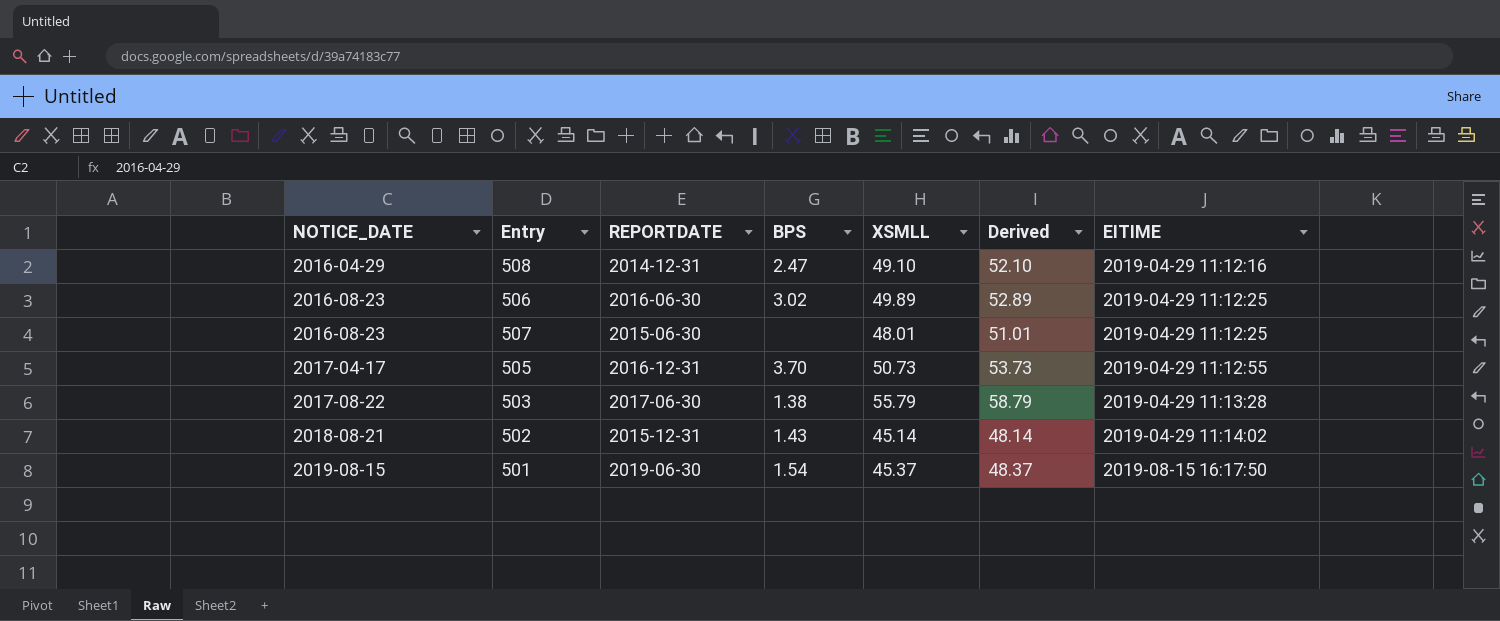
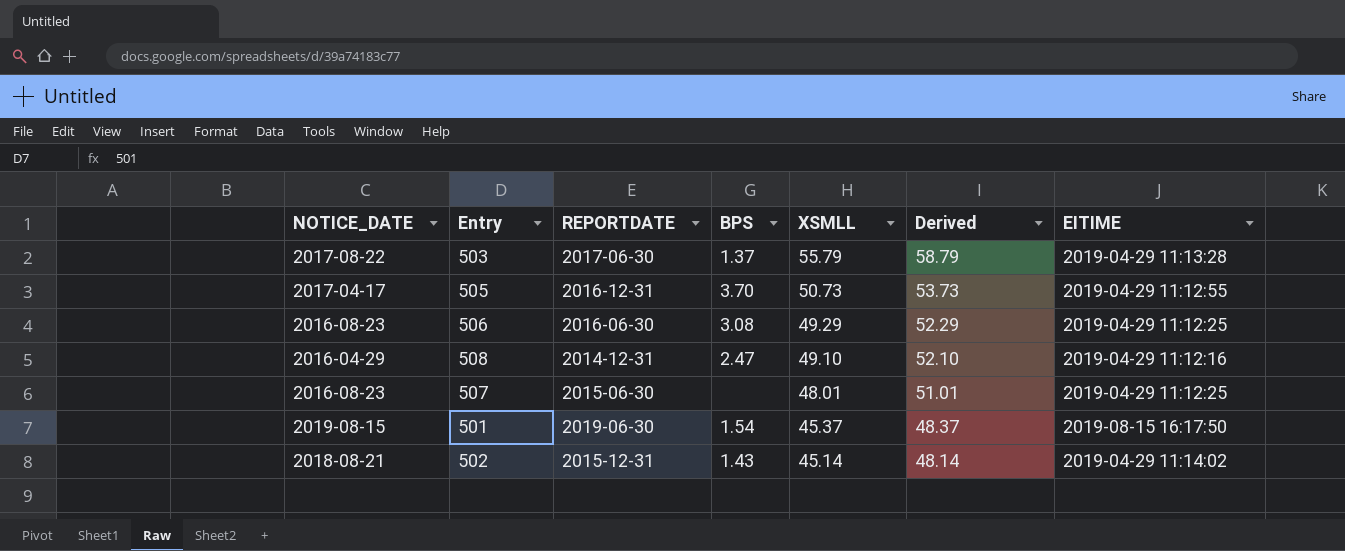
row order: NOTICE_DATE ascending -> XSMLL descending
503 | BPS: 1.38 -> 1.37
506 | BPS: 3.02 -> 3.08
506 | XSMLL: 49.89 -> 49.29
506 | Derived: 52.89 -> 52.29

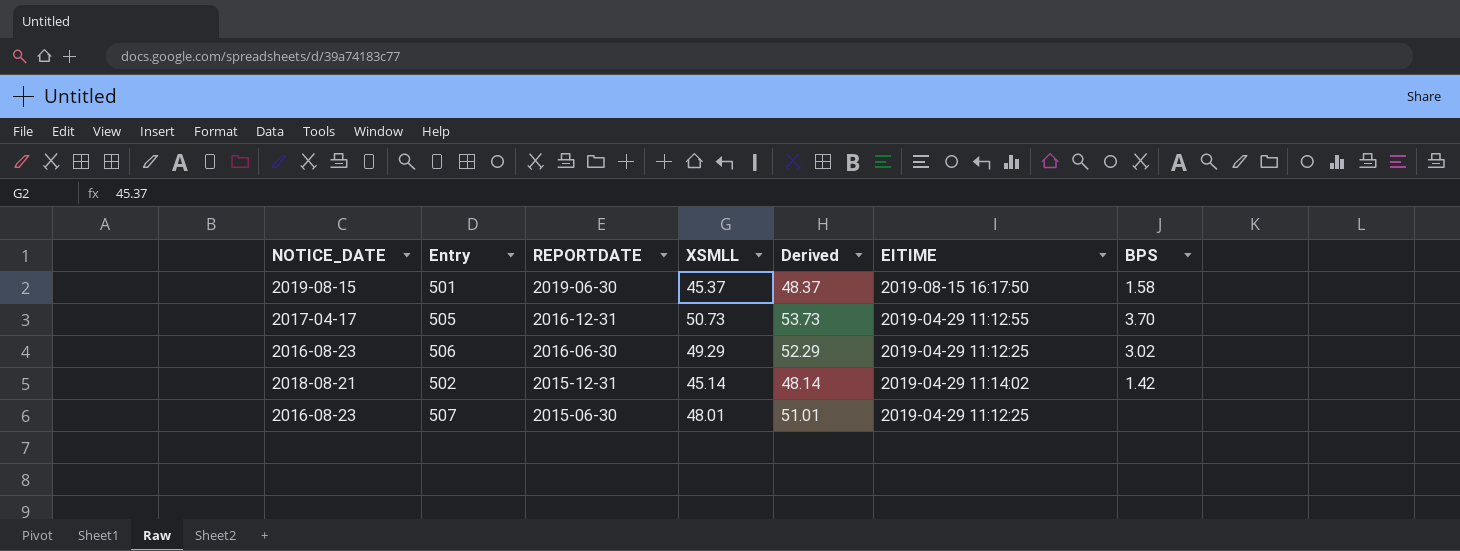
row order: XSMLL descending -> REPORTDATE descending
column BPS | position: 4 -> 7
row 503: 2017-08-22 | 2017-06-30 | 1.37 | 55.79 | 58.79 | 2019-04-29 11:13:28 -> none
row 508: 2016-04-29 | 2014-12-31 | 2.47 | 49.10 | 52.10 | 2019-04-29 11:12:16 -> none
501 | BPS: 1.54 -> 1.58
506 | BPS: 3.08 -> 3.02
502 | BPS: 1.43 -> 1.42

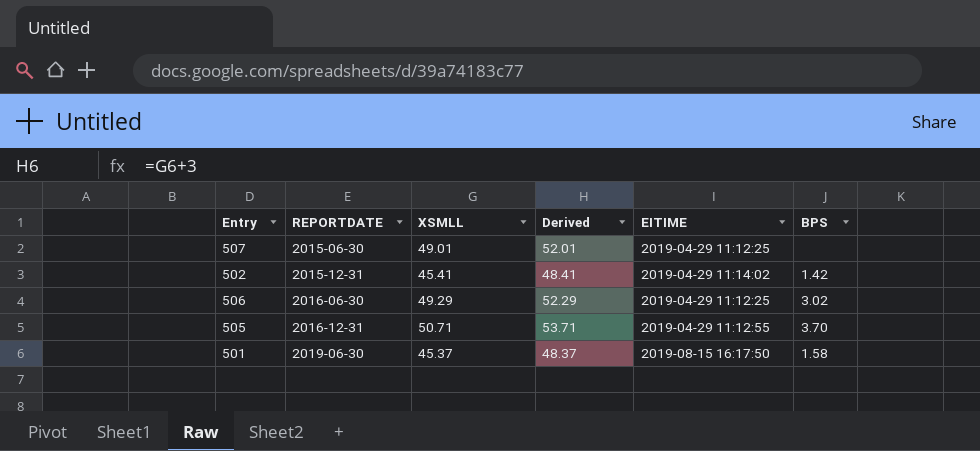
row order: REPORTDATE descending -> REPORTDATE ascending
column NOTICE_DATE | position: 1 -> none
507 | XSMLL: 48.01 -> 49.01
507 | Derived: 51.01 -> 52.01
502 | XSMLL: 45.14 -> 45.41
502 | Derived: 48.14 -> 48.41
505 | XSMLL: 50.73 -> 50.71
505 | Derived: 53.73 -> 53.71

